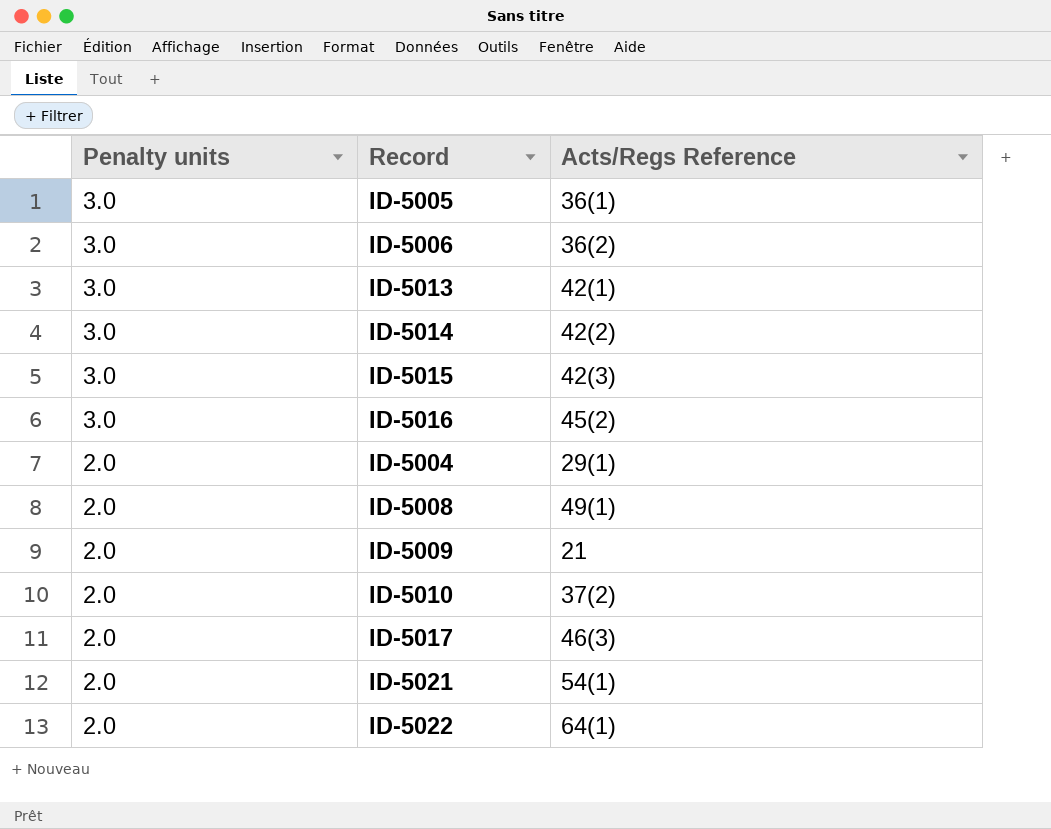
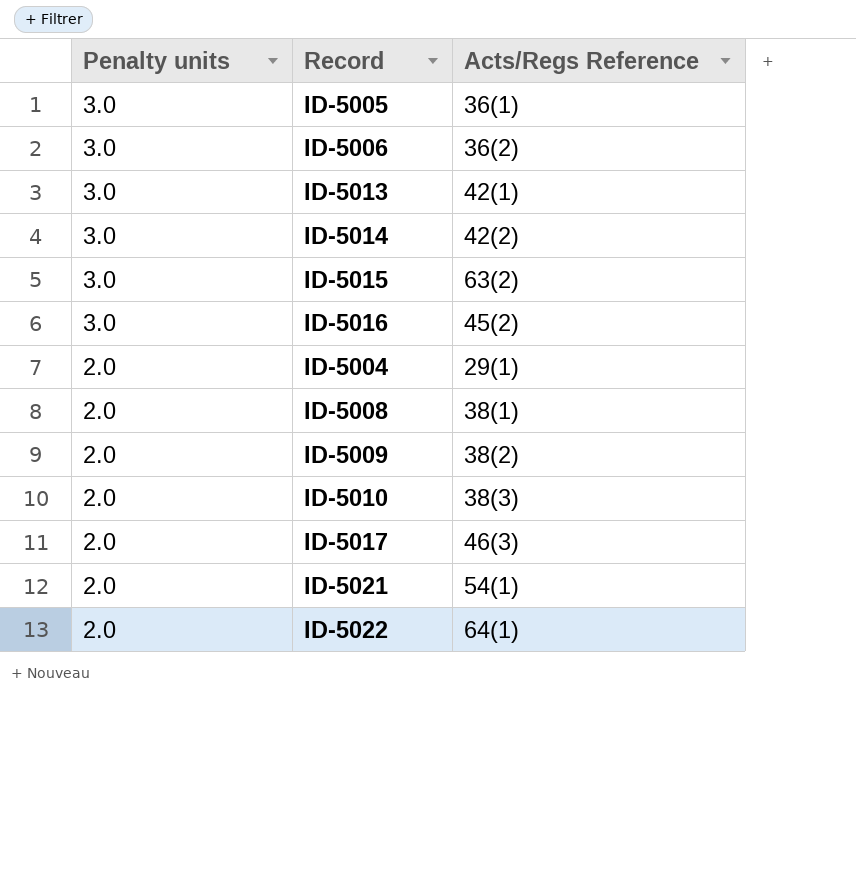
ID-5015 | Acts/Regs Reference: 42(3) -> 63(2)
ID-5008 | Acts/Regs Reference: 49(1) -> 38(1)
ID-5009 | Acts/Regs Reference: 21 -> 38(2)
ID-5010 | Acts/Regs Reference: 37(2) -> 38(3)

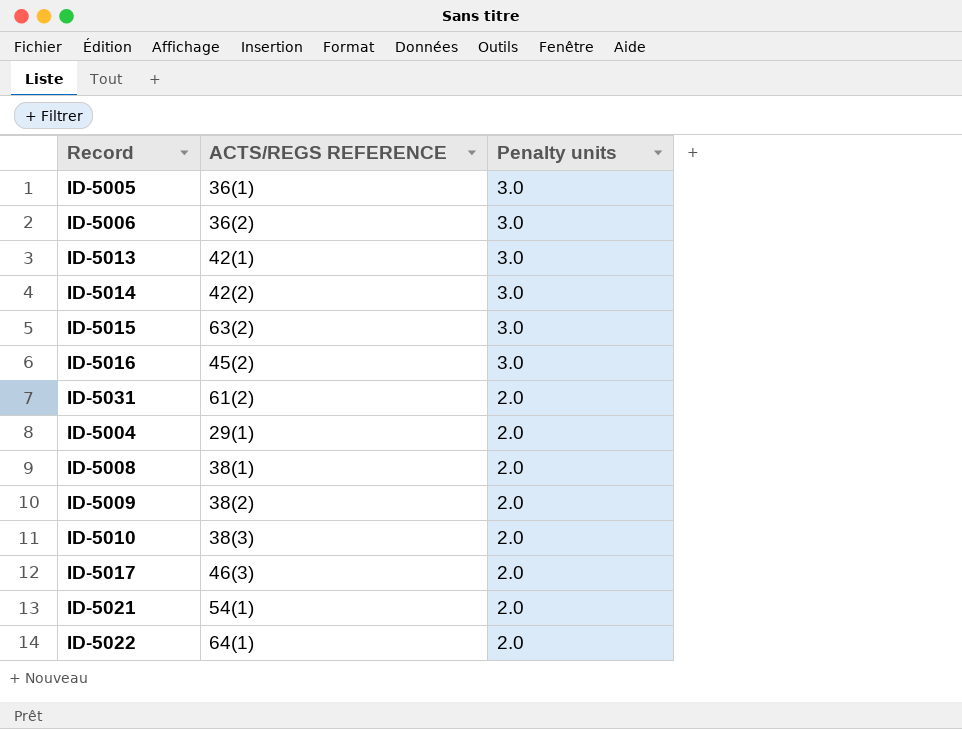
column name: Acts/Regs Reference -> ACTS/REGS REFERENCE
column Penalty units | position: 1 -> 3
row ID-5031: none -> 61(2) | 2.0

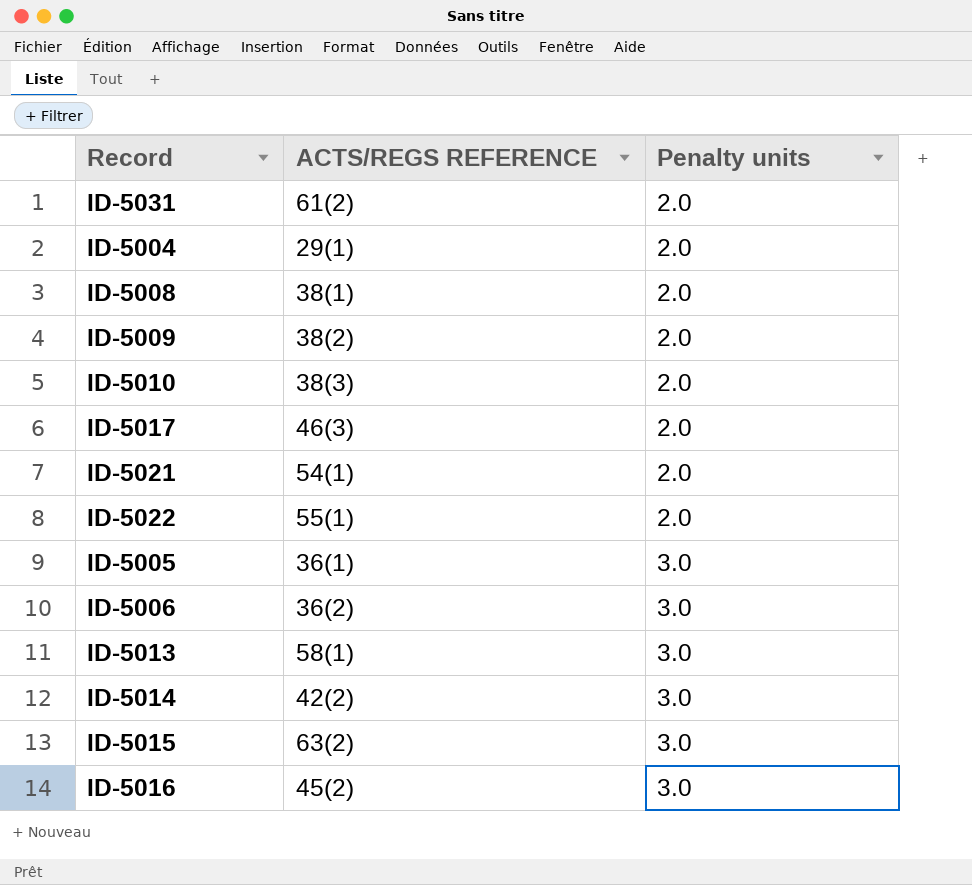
row order: Penalty units descending -> Penalty units ascending
ID-5022 | ACTS/REGS REFERENCE: 64(1) -> 55(1)
ID-5013 | ACTS/REGS REFERENCE: 42(1) -> 58(1)

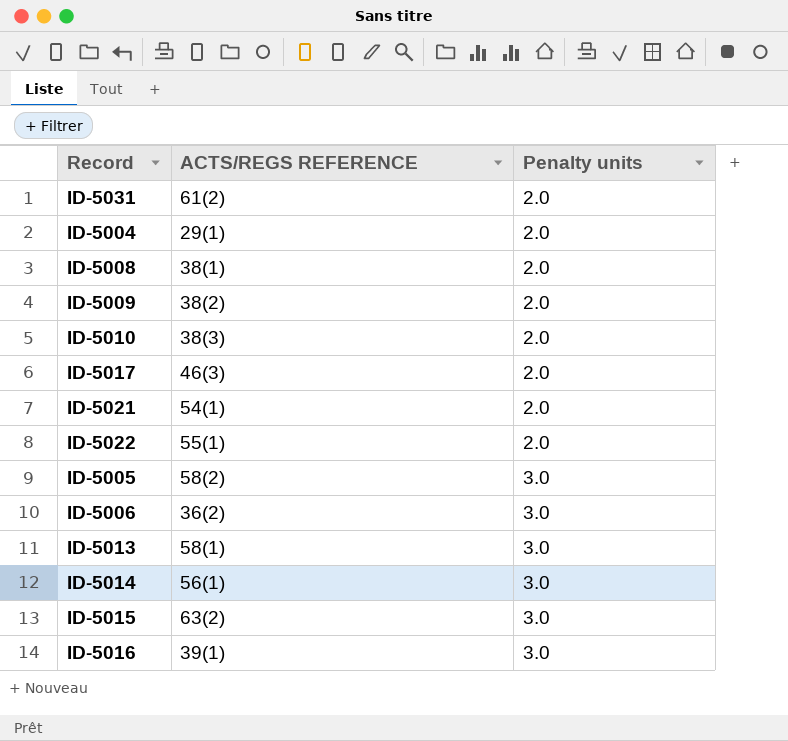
ID-5005 | ACTS/REGS REFERENCE: 36(1) -> 58(2)
ID-5014 | ACTS/REGS REFERENCE: 42(2) -> 56(1)
ID-5016 | ACTS/REGS REFERENCE: 45(2) -> 39(1)

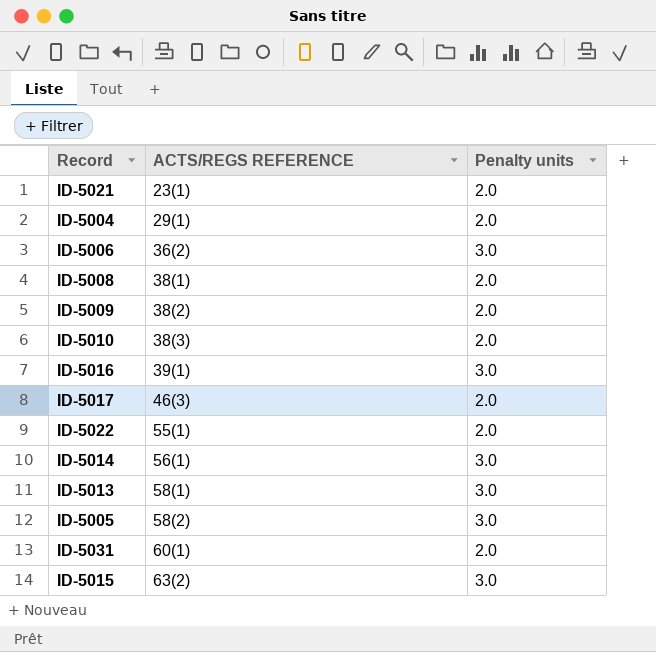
row order: Penalty units ascending -> ACTS/REGS REFERENCE ascending
ID-5021 | ACTS/REGS REFERENCE: 54(1) -> 23(1)
ID-5031 | ACTS/REGS REFERENCE: 61(2) -> 60(1)

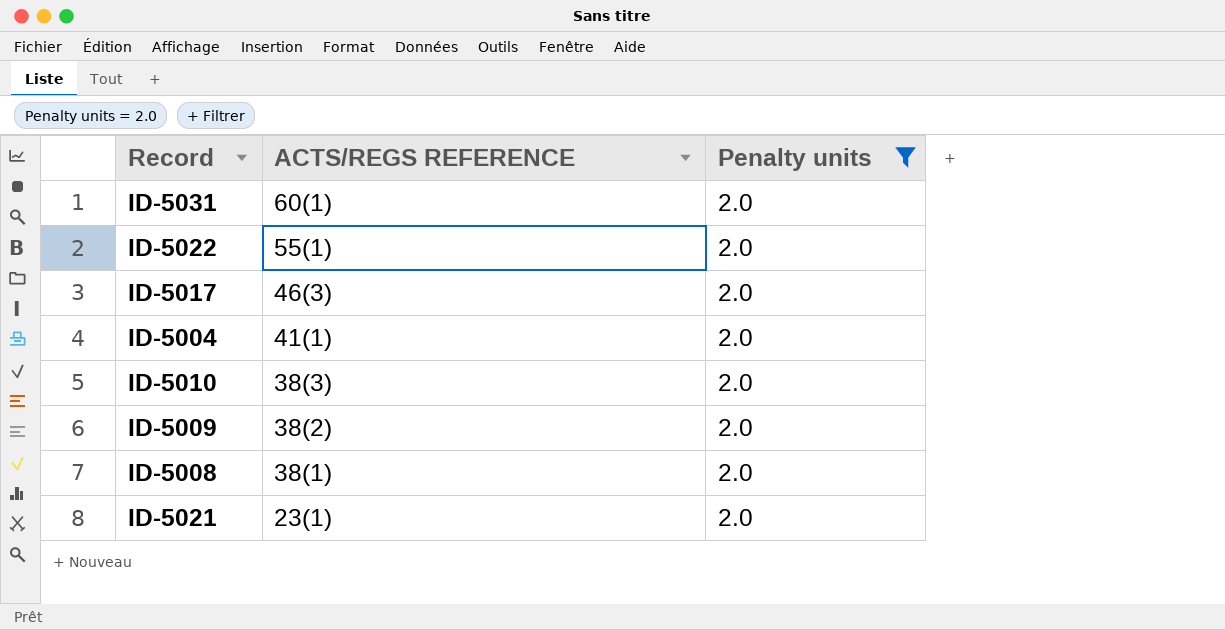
filter: none -> Penalty units = 2.0
row order: ACTS/REGS REFERENCE ascending -> ACTS/REGS REFERENCE descending
ID-5004 | ACTS/REGS REFERENCE: 29(1) -> 41(1)

